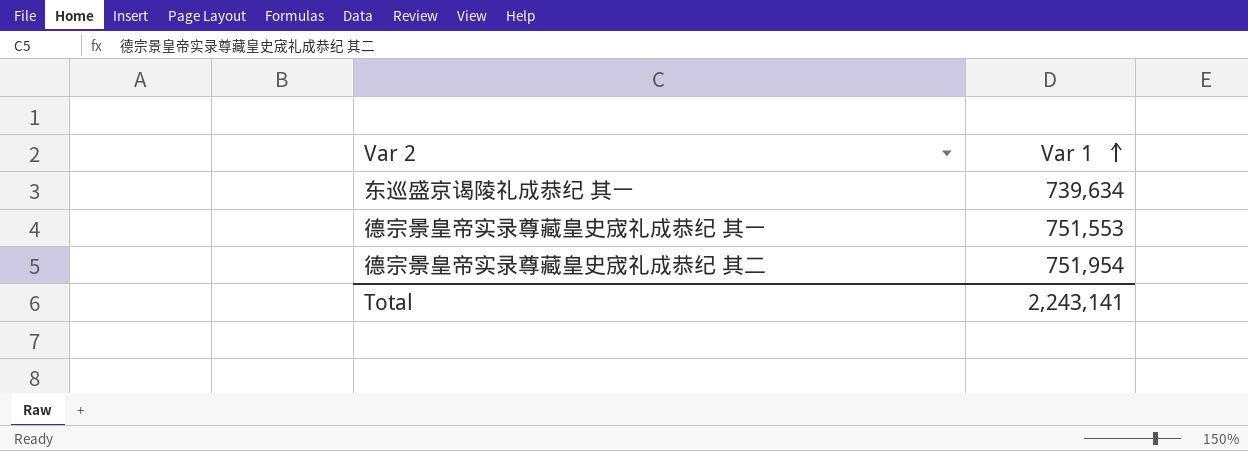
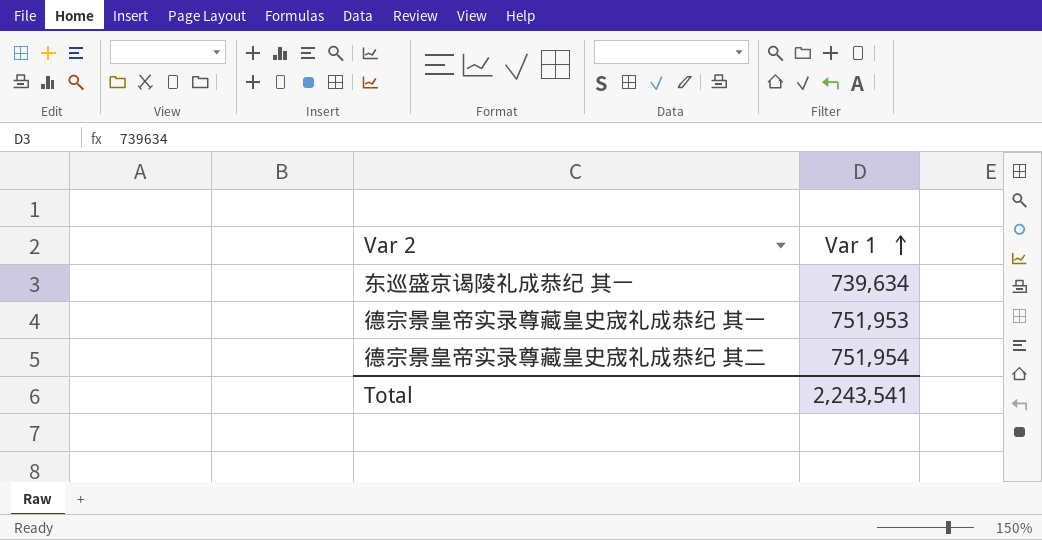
德宗景皇帝实录尊藏皇史宬礼成恭纪 其一 | Var 1: 751,553 -> 751,953
Total | Var 1: 2,243,141 -> 2,243,541

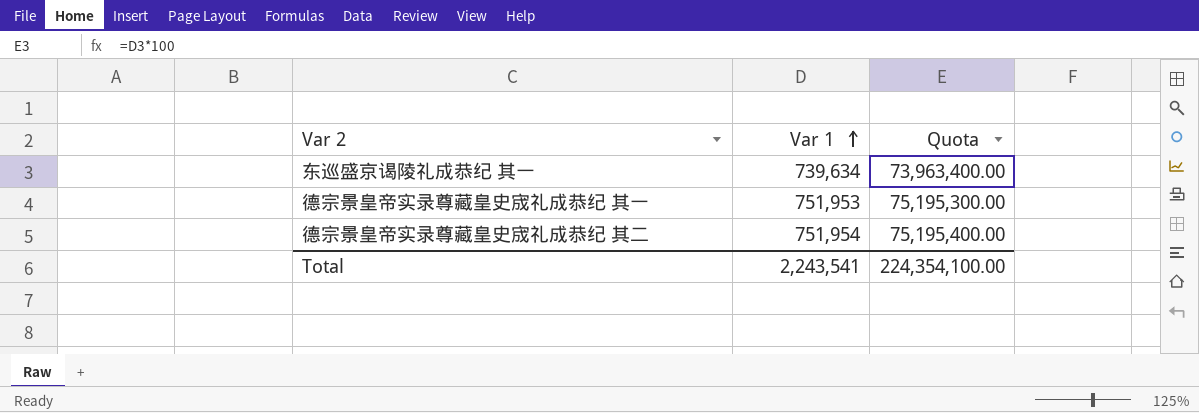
column Quota | formula: none -> [Var 1] * 100

